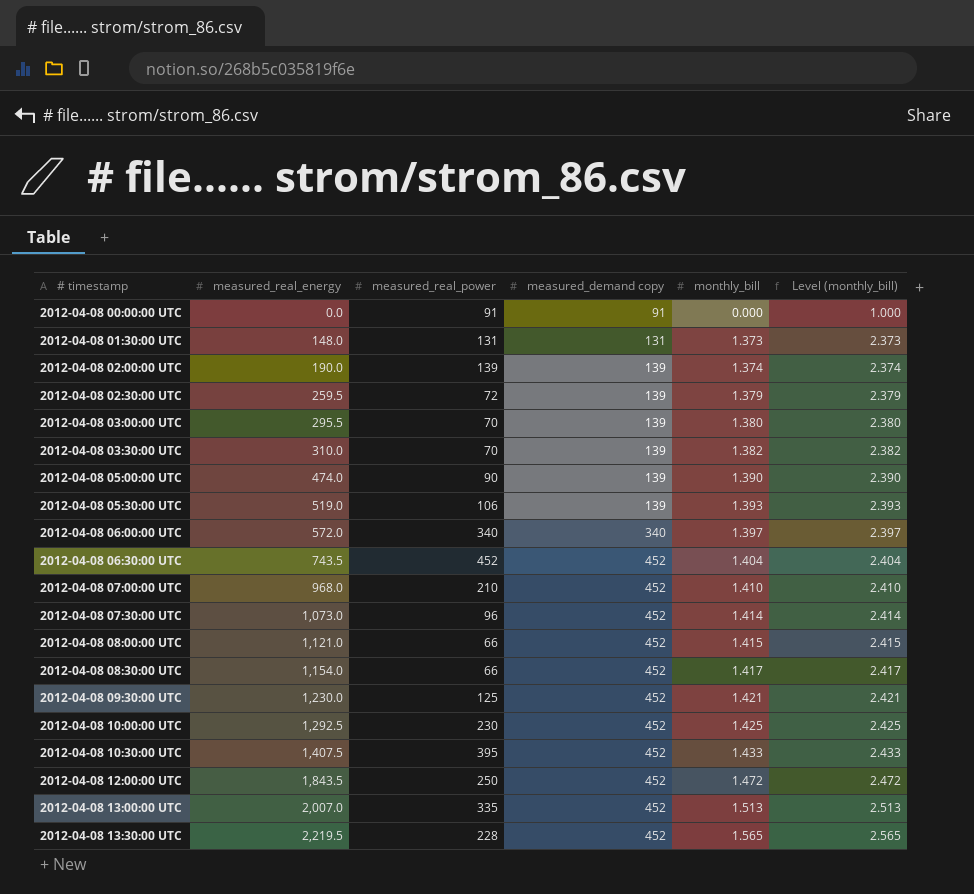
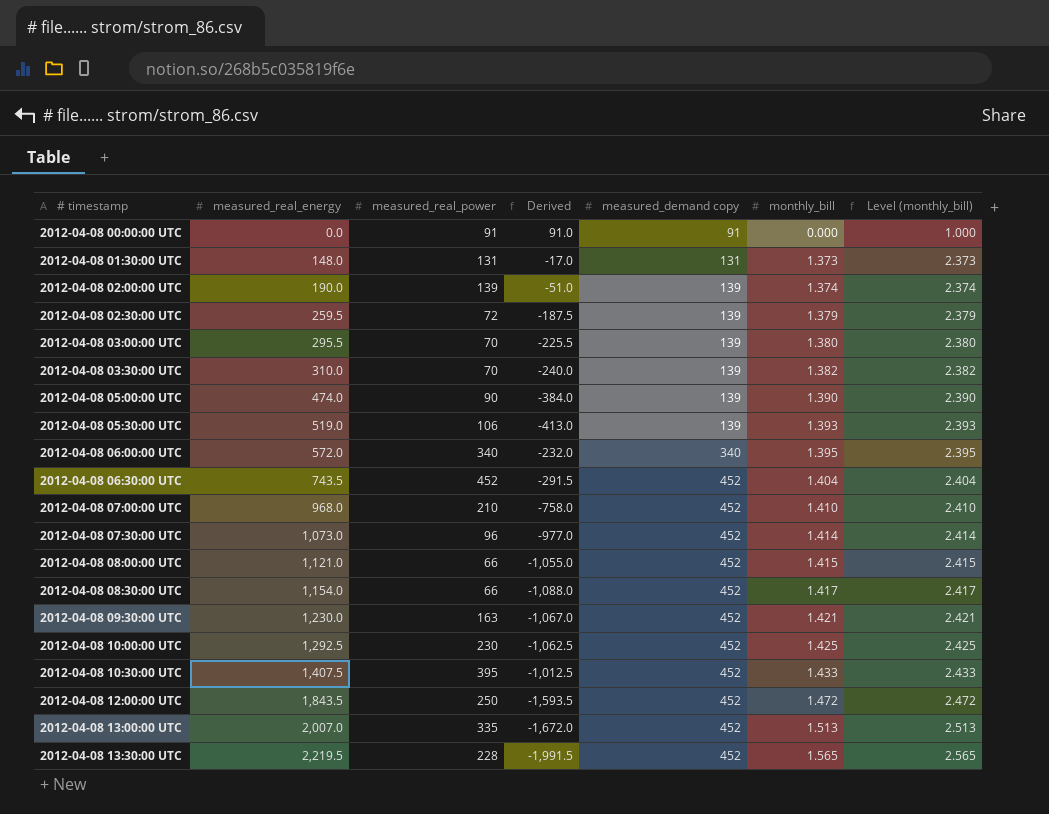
column Derived | formula: none -> [measured_real_power] - [measured_real_energy]
2012-04-08 06:00:00 UTC | monthly_bill: 1.397 -> 1.395
2012-04-08 06:00:00 UTC | Level (monthly_bill): 2.397 -> 2.395
2012-04-08 09:30:00 UTC | measured_real_power: 125 -> 163

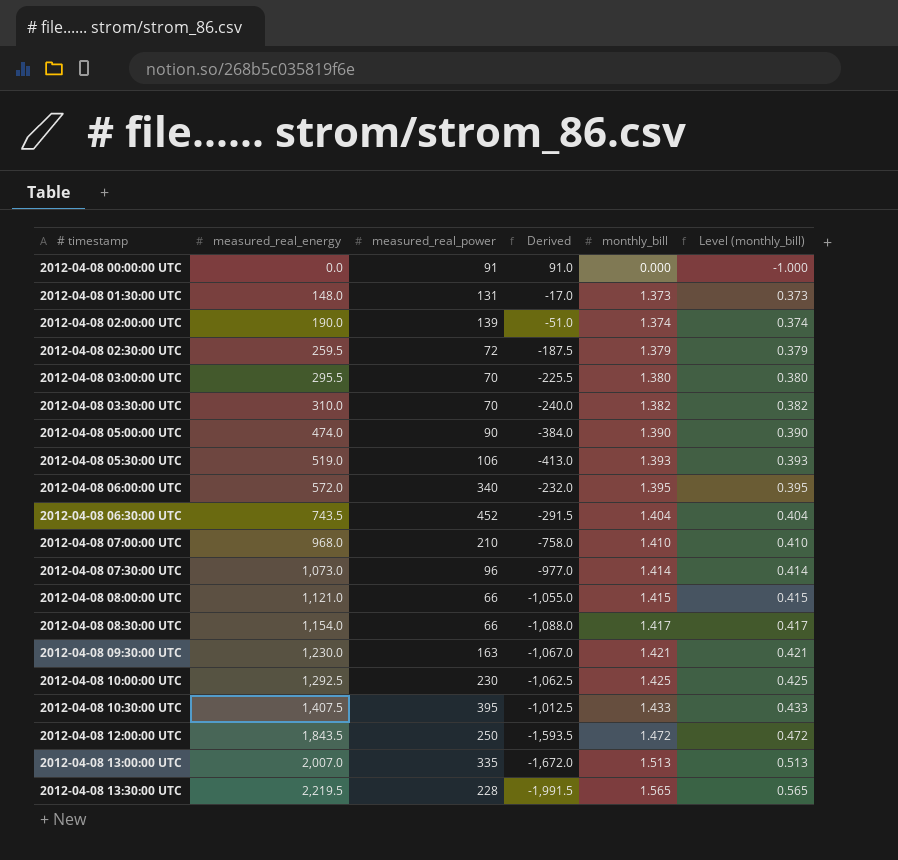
column measured_demand copy | position: 5 -> none
column Level (monthly_bill) | formula: [monthly_bill] + 1 -> [monthly_bill] - 1

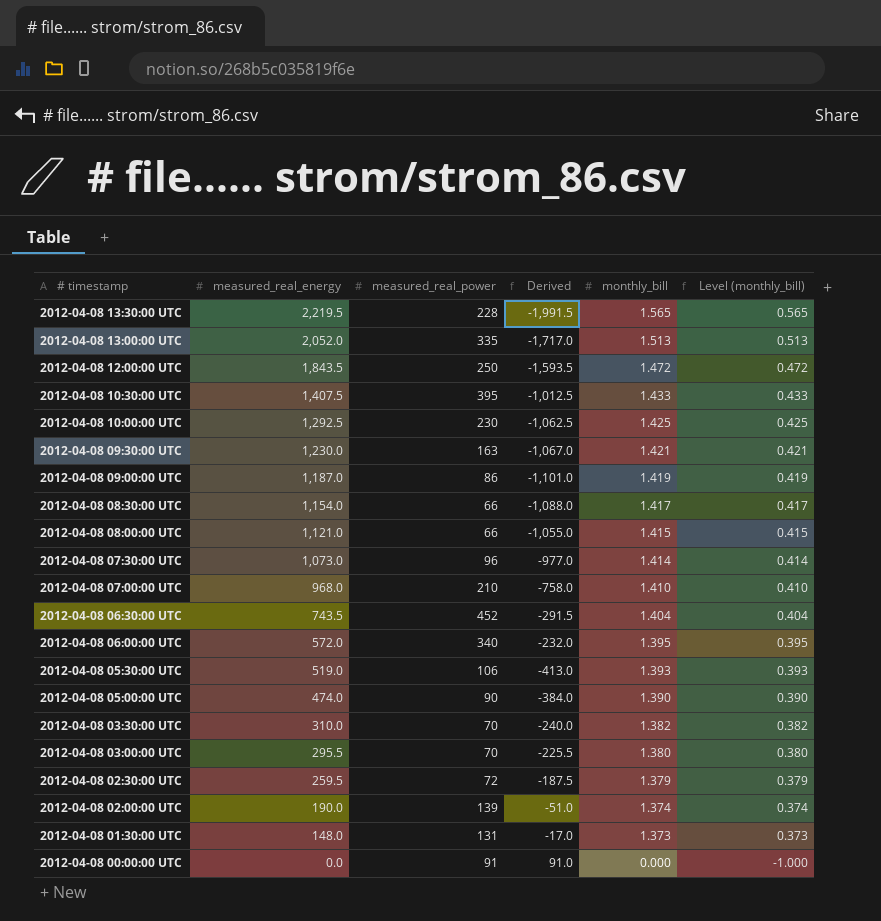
row order: # timestamp ascending -> # timestamp descending
2012-04-08 13:00:00 UTC | measured_real_energy: 2,007.0 -> 2,052.0
2012-04-08 13:00:00 UTC | Derived: -1,672.0 -> -1,717.0
row 2012-04-08 09:00:00 UTC: none -> 1,187.0 | 86 | -1,101.0 | 1.419 | 0.419

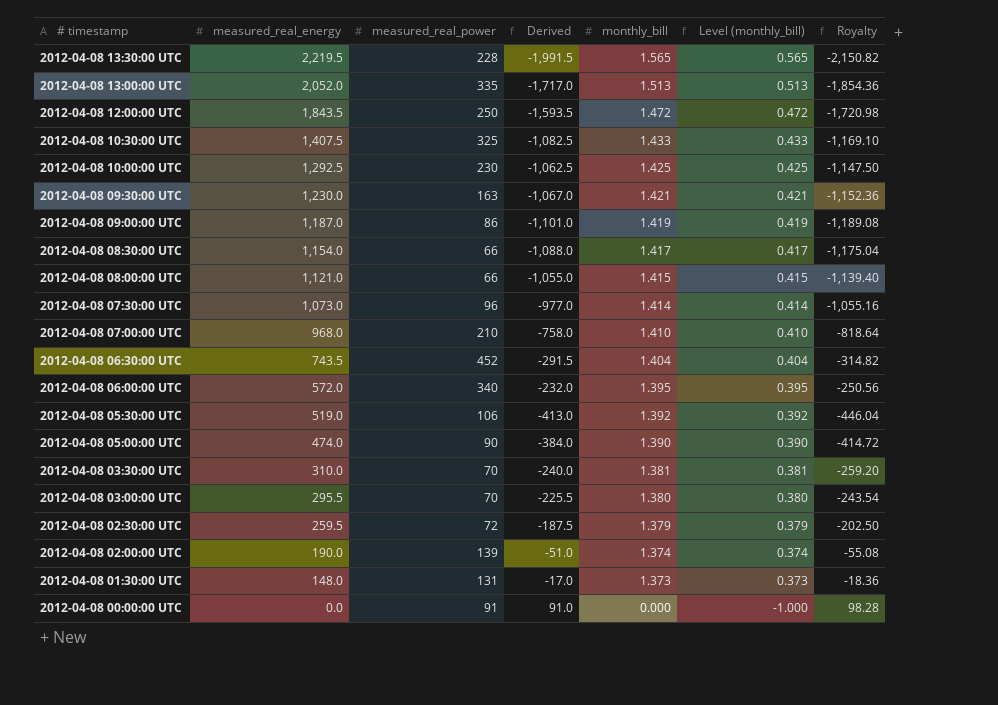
column Royalty | formula: none -> [Derived] * 1.08
2012-04-08 10:30:00 UTC | measured_real_power: 395 -> 325
2012-04-08 10:30:00 UTC | Derived: -1,012.5 -> -1,082.5
2012-04-08 05:30:00 UTC | monthly_bill: 1.393 -> 1.392
2012-04-08 05:30:00 UTC | Level (monthly_bill): 0.393 -> 0.392
2012-04-08 03:30:00 UTC | monthly_bill: 1.382 -> 1.381
2012-04-08 03:30:00 UTC | Level (monthly_bill): 0.382 -> 0.381

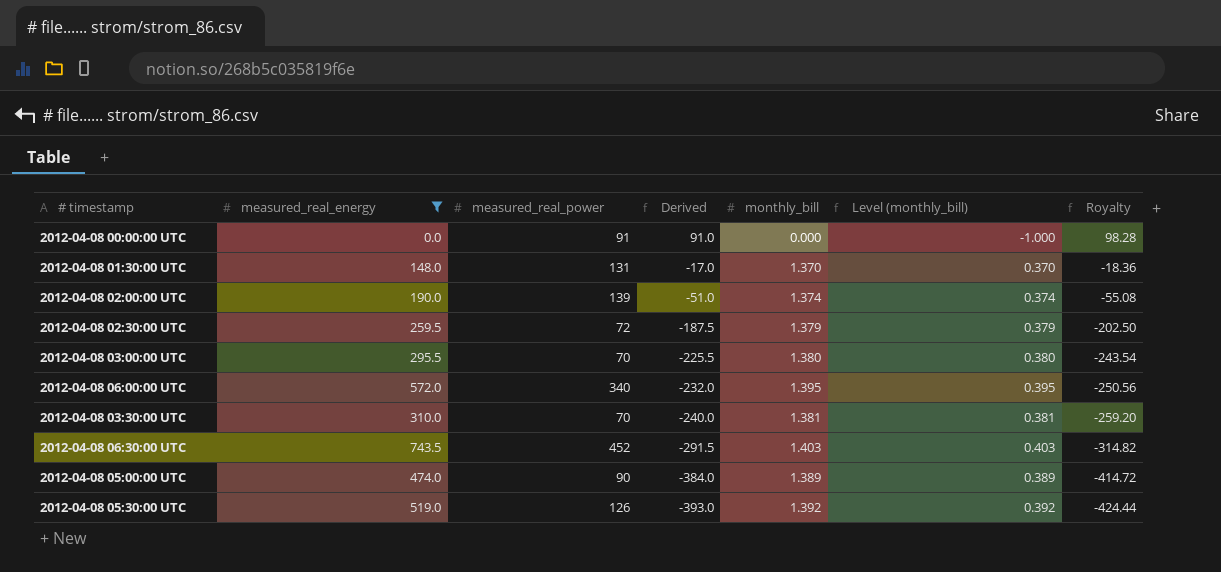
filter: none -> measured_real_energy <= 743.5
row order: # timestamp descending -> Derived descending
2012-04-08 01:30:00 UTC | monthly_bill: 1.373 -> 1.370
2012-04-08 01:30:00 UTC | Level (monthly_bill): 0.373 -> 0.370
2012-04-08 06:30:00 UTC | monthly_bill: 1.404 -> 1.403
2012-04-08 06:30:00 UTC | Level (monthly_bill): 0.404 -> 0.403
2012-04-08 05:00:00 UTC | monthly_bill: 1.390 -> 1.389
2012-04-08 05:00:00 UTC | Level (monthly_bill): 0.390 -> 0.389
2012-04-08 05:30:00 UTC | measured_real_power: 106 -> 126
2012-04-08 05:30:00 UTC | Derived: -413.0 -> -393.0
2012-04-08 05:30:00 UTC | Royalty: -446.04 -> -424.44

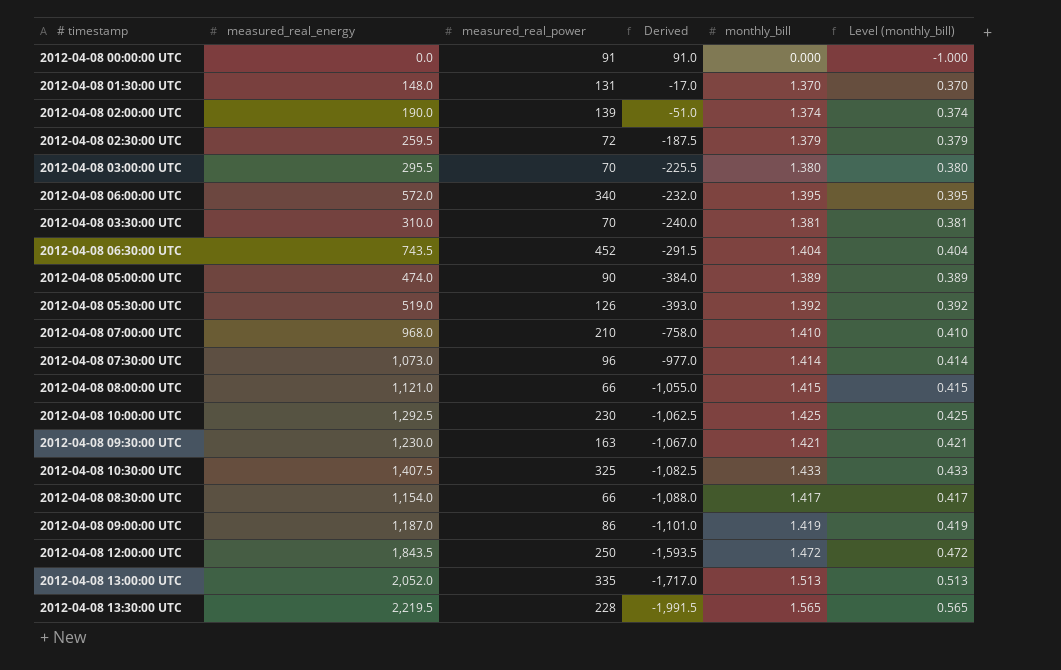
filter: measured_real_energy <= 743.5 -> none
column Royalty | formula: [Derived] * 1.08 -> none
2012-04-08 06:30:00 UTC | monthly_bill: 1.403 -> 1.404
2012-04-08 06:30:00 UTC | Level (monthly_bill): 0.403 -> 0.404

